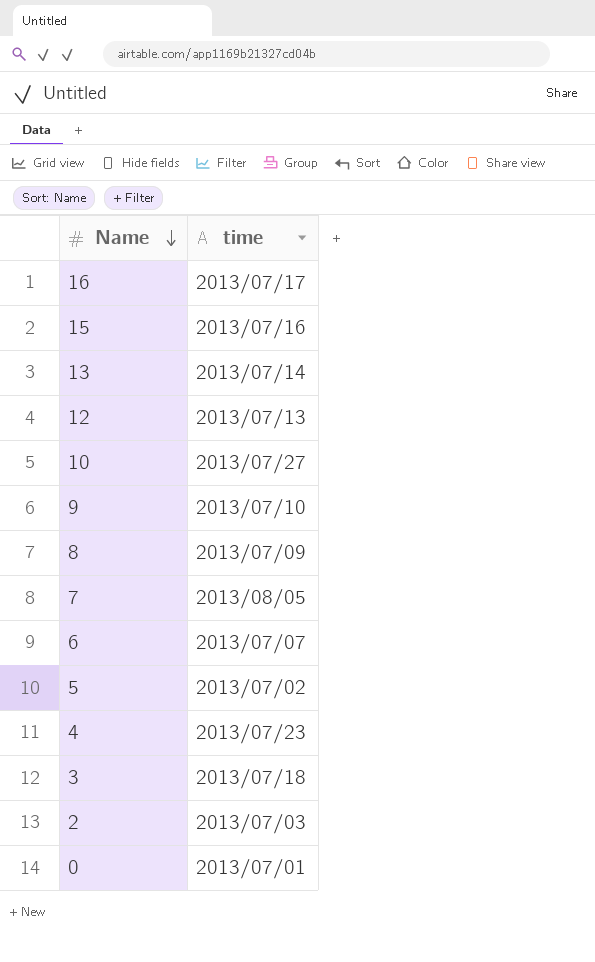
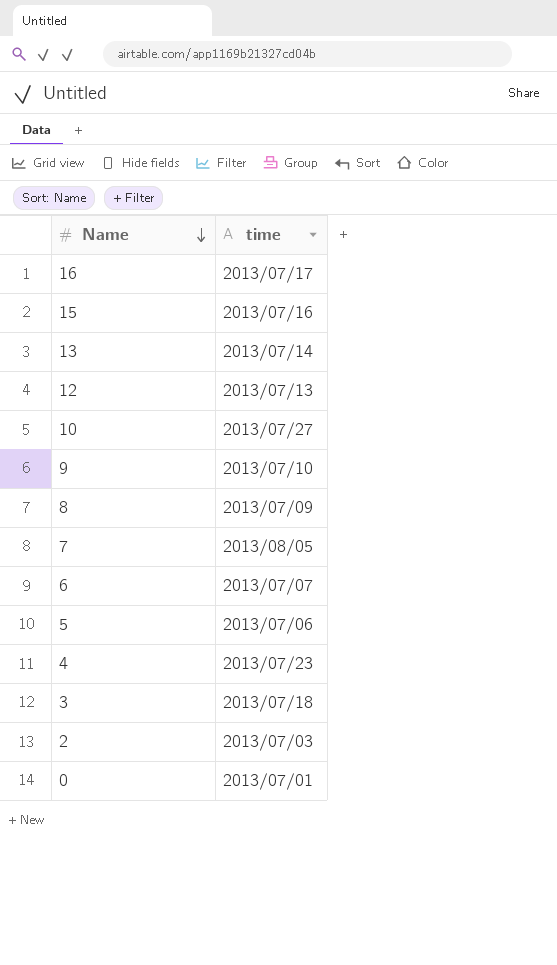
5 | time: 2013/07/02 -> 2013/07/06

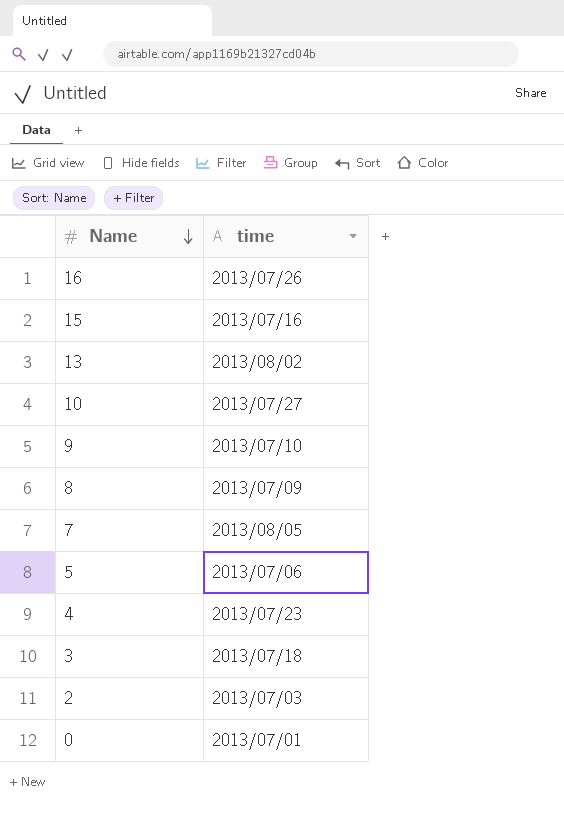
row 12: 2013/07/13 -> none
row 6: 2013/07/07 -> none
16 | time: 2013/07/17 -> 2013/07/26
13 | time: 2013/07/14 -> 2013/08/02

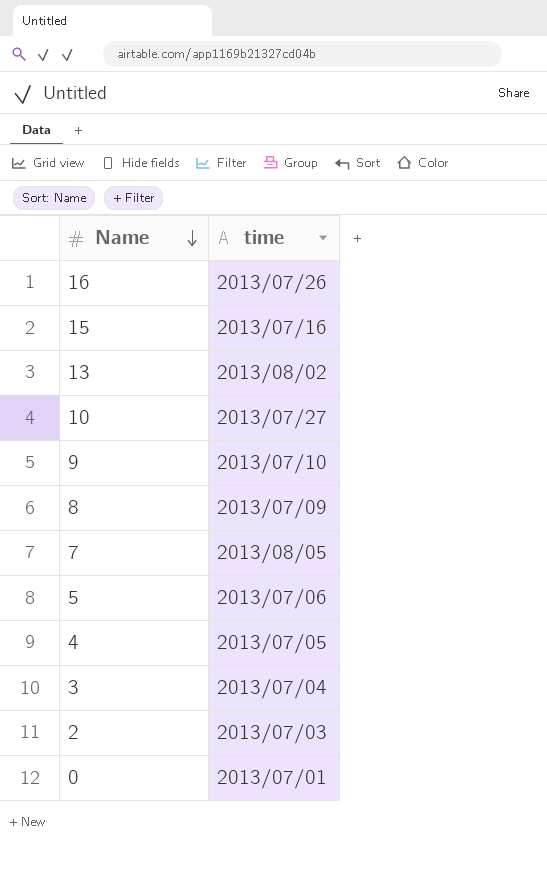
4 | time: 2013/07/23 -> 2013/07/05
3 | time: 2013/07/18 -> 2013/07/04

